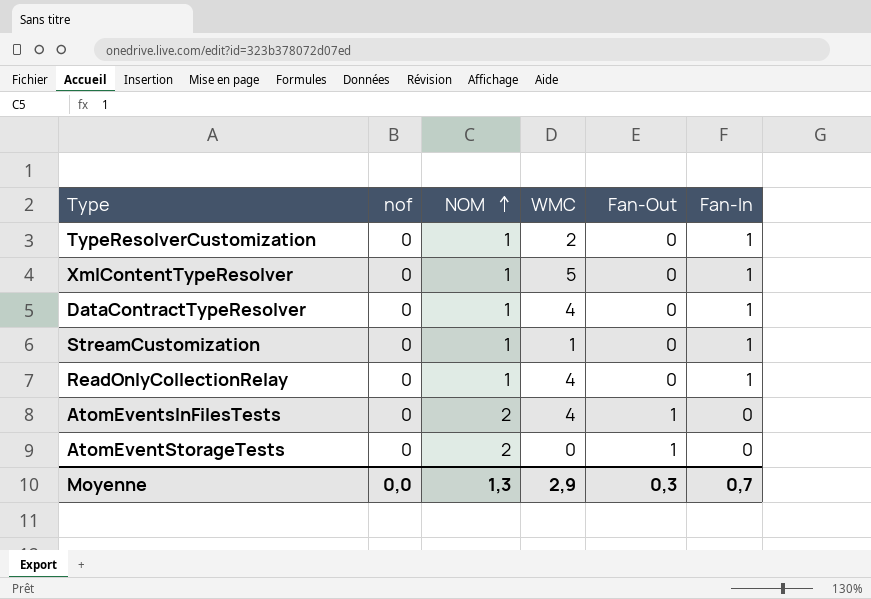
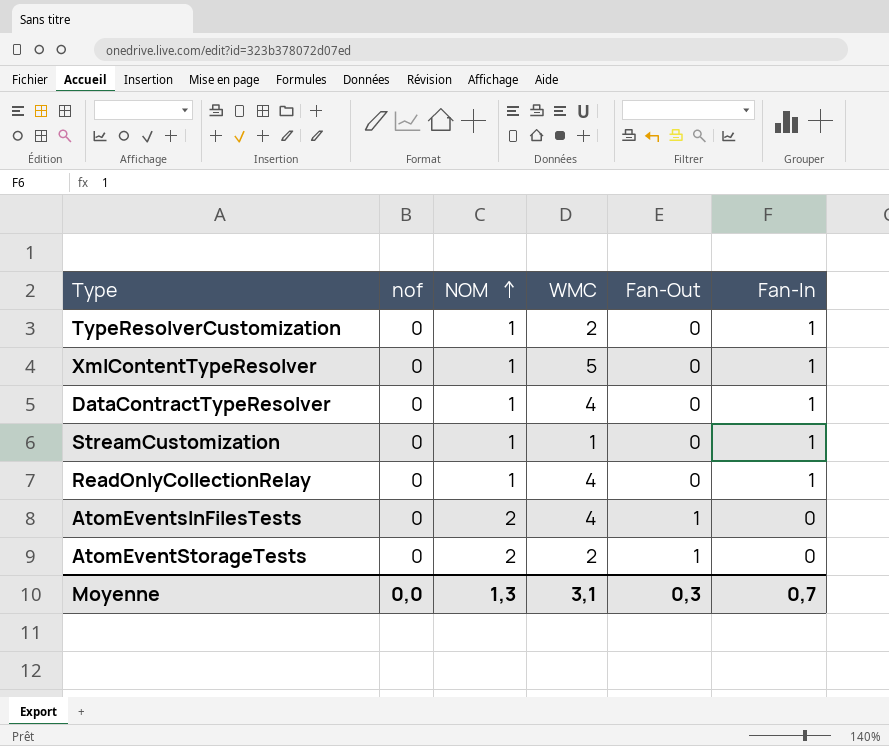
AtomEventStorageTests | WMC: 0 -> 2
Moyenne | WMC: 2,9 -> 3,1

